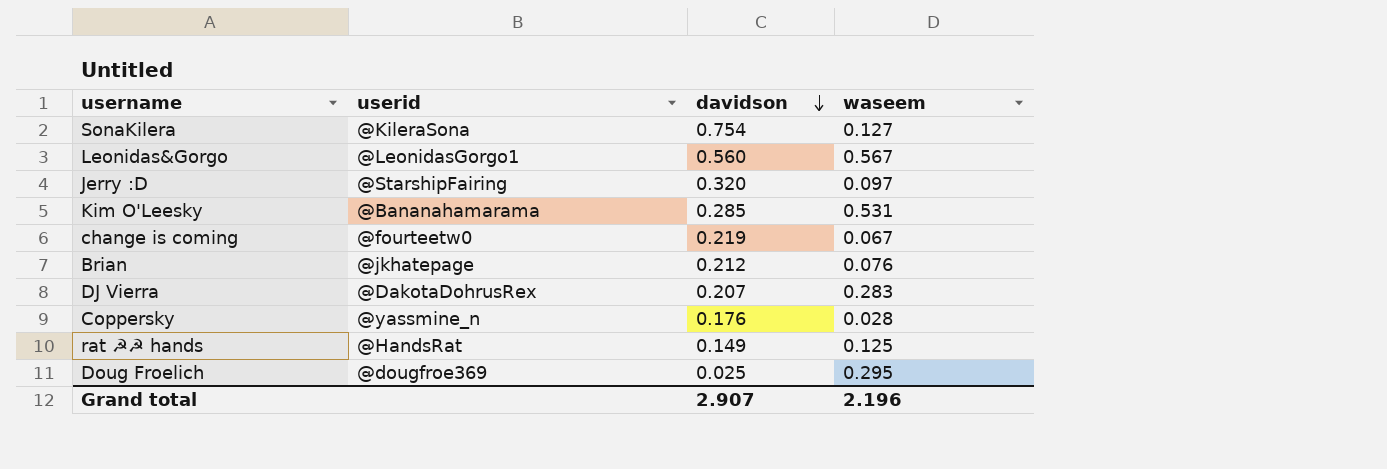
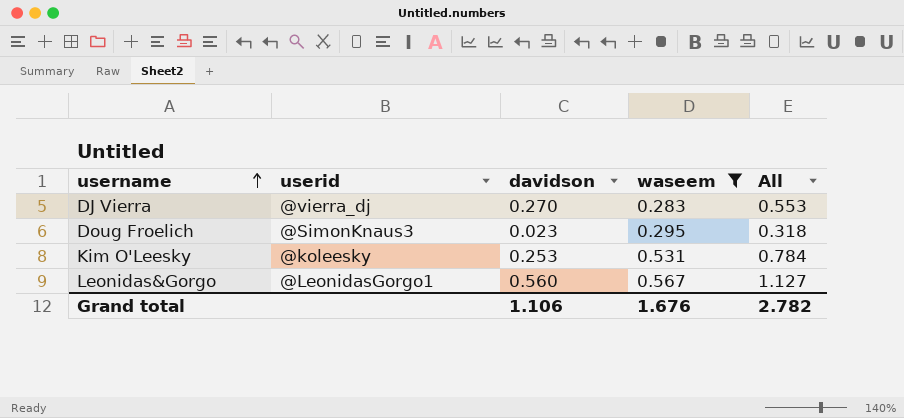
filter: none -> waseem >= 0.283
row order: davidson descending -> username ascending
column All | formula: none -> [davidson] + [waseem]
DJ Vierra | userid: @DakotaDohrusRex -> @vierra_dj
DJ Vierra | davidson: 0.207 -> 0.270
Doug Froelich | userid: @dougfroe369 -> @SimonKnaus3
Doug Froelich | davidson: 0.025 -> 0.023
Kim O'Leesky | userid: @Bananahamarama -> @koleesky
Kim O'Leesky | davidson: 0.285 -> 0.253
Grand total | davidson: 2.907 -> 1.106
Grand total | waseem: 2.196 -> 1.676

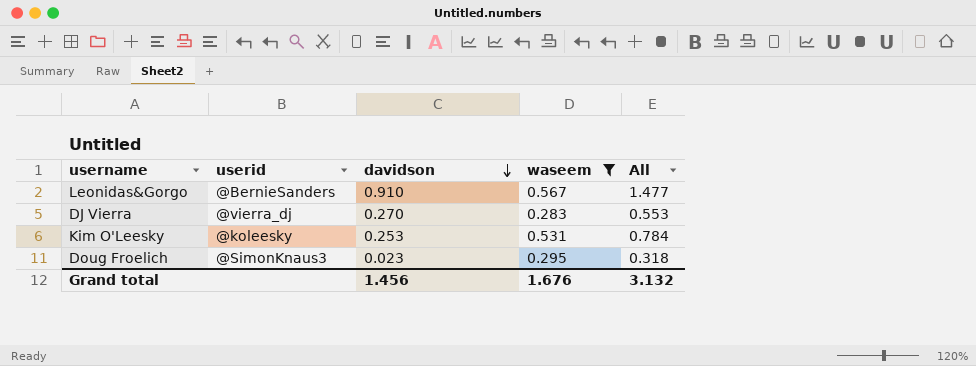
row order: username ascending -> davidson descending
Leonidas&Gorgo | userid: @LeonidasGorgo1 -> @BernieSanders
Leonidas&Gorgo | davidson: 0.560 -> 0.910
Leonidas&Gorgo | All: 1.127 -> 1.477
Grand total | davidson: 1.106 -> 1.456
Grand total | All: 2.782 -> 3.132

